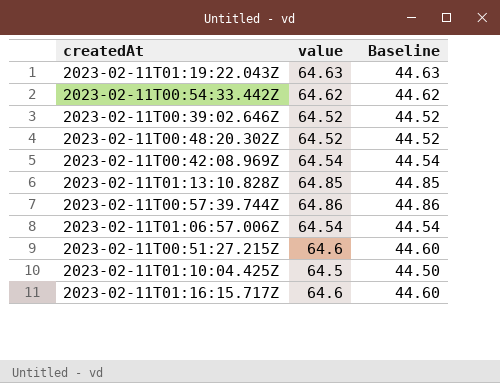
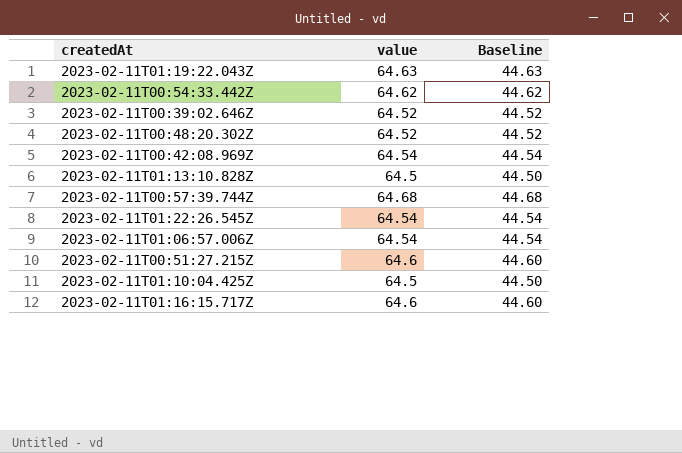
2023-02-11T01:13:10.828Z | value: 64.85 -> 64.5
2023-02-11T01:13:10.828Z | Baseline: 44.85 -> 44.50
2023-02-11T00:57:39.744Z | value: 64.86 -> 64.68
2023-02-11T00:57:39.744Z | Baseline: 44.86 -> 44.68
row 2023-02-11T01:22:26.545Z: none -> 64.54 | 44.54

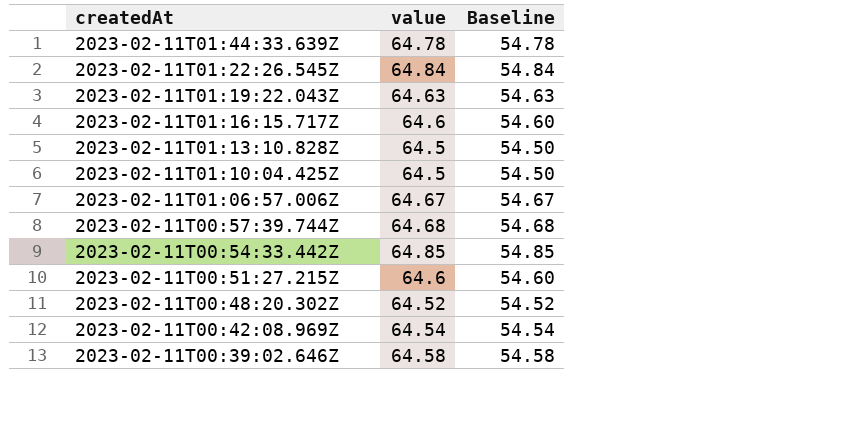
row order: none -> createdAt descending
column Baseline | formula: [value] - 20 -> [value] - 10
row 2023-02-11T01:44:33.639Z: none -> 64.78 | 54.78
2023-02-11T01:22:26.545Z | value: 64.54 -> 64.84
2023-02-11T01:06:57.006Z | value: 64.54 -> 64.67
2023-02-11T00:54:33.442Z | value: 64.62 -> 64.85
2023-02-11T00:39:02.646Z | value: 64.52 -> 64.58

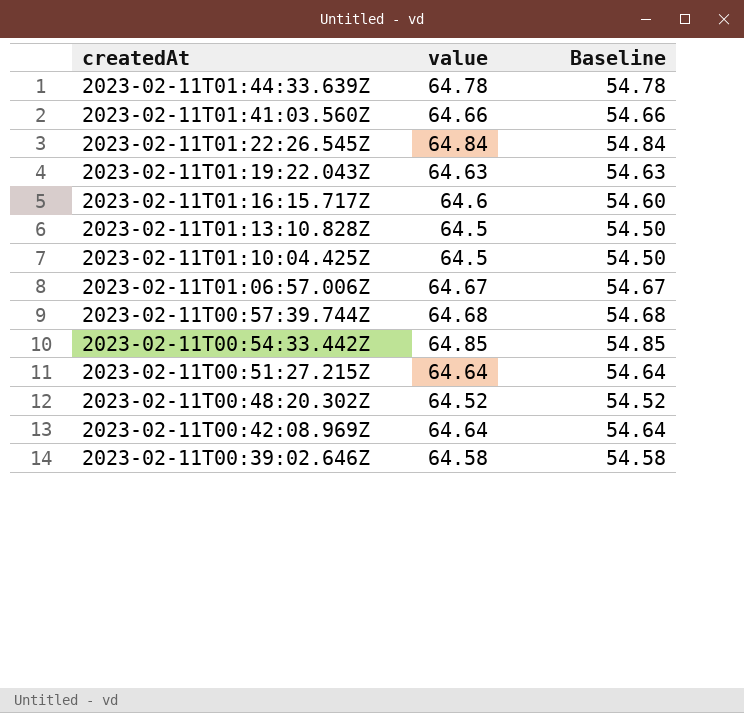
row 2023-02-11T01:41:03.560Z: none -> 64.66 | 54.66
2023-02-11T00:51:27.215Z | value: 64.6 -> 64.64
2023-02-11T00:51:27.215Z | Baseline: 54.60 -> 54.64
2023-02-11T00:42:08.969Z | value: 64.54 -> 64.64
2023-02-11T00:42:08.969Z | Baseline: 54.54 -> 54.64

